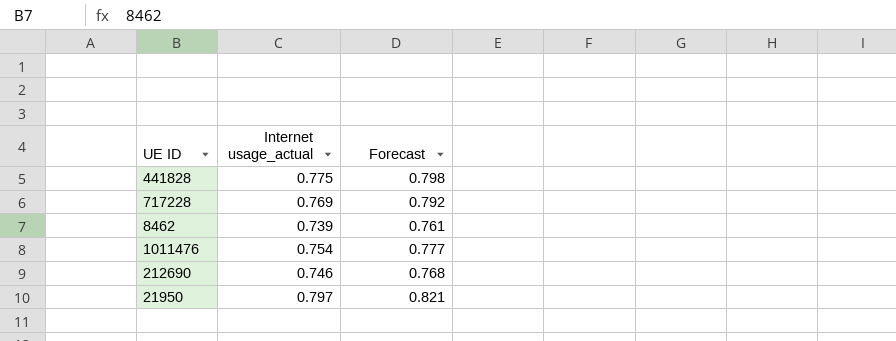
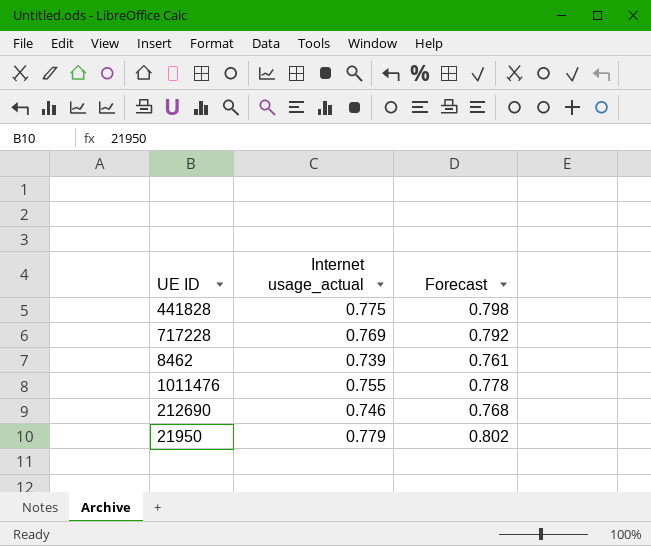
1011476 | Internet usage_actual: 0.754 -> 0.755
1011476 | Forecast: 0.777 -> 0.778
21950 | Internet usage_actual: 0.797 -> 0.779
21950 | Forecast: 0.821 -> 0.802

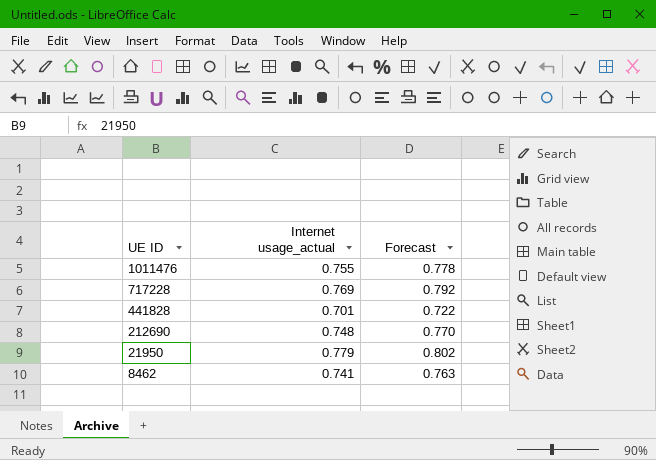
row order: none -> UE ID descending
441828 | Internet usage_actual: 0.775 -> 0.701
441828 | Forecast: 0.798 -> 0.722
212690 | Internet usage_actual: 0.746 -> 0.748
212690 | Forecast: 0.768 -> 0.770
8462 | Internet usage_actual: 0.739 -> 0.741
8462 | Forecast: 0.761 -> 0.763

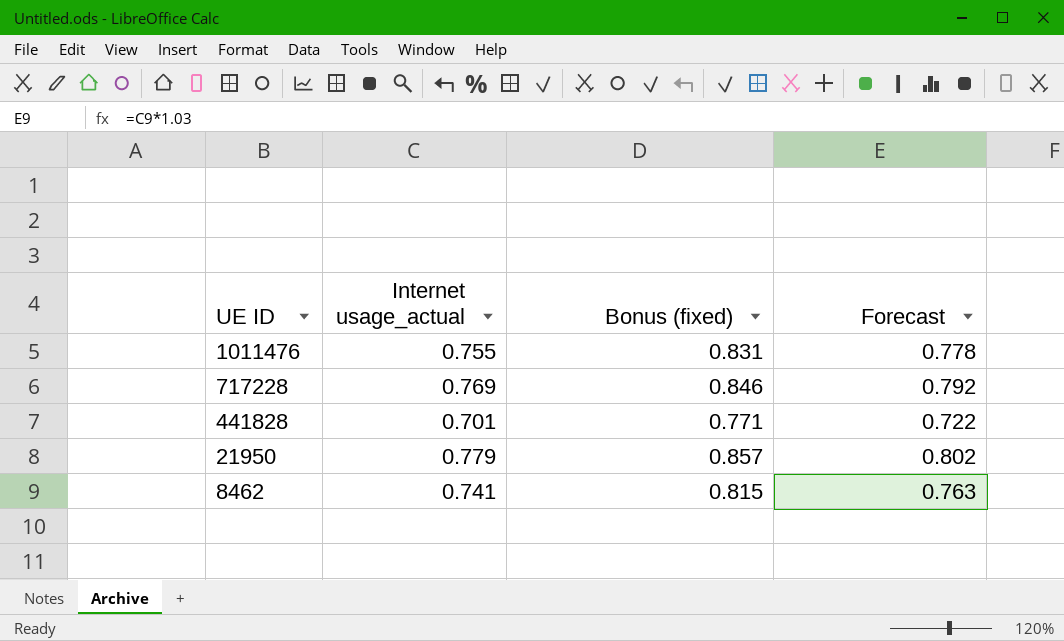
column Bonus (fixed) | formula: none -> [Internet usage_actual] * 1.1
row 212690: 0.748 | 0.770 -> none

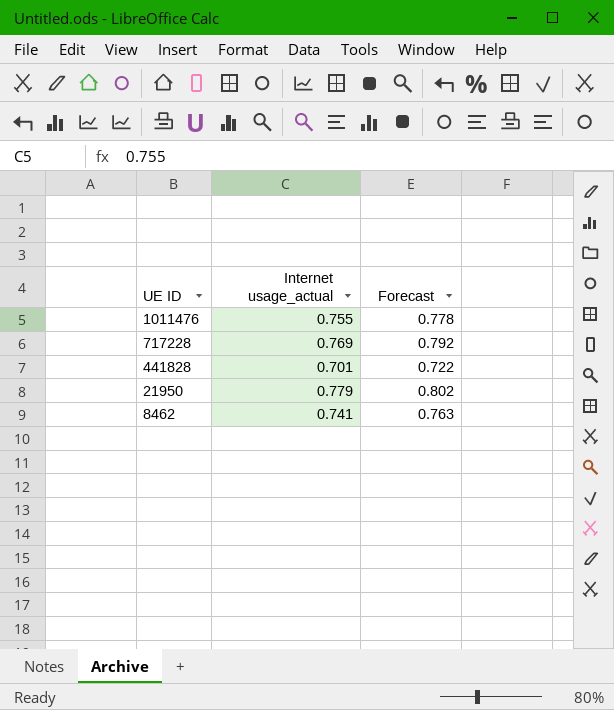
column Bonus (fixed) | formula: [Internet usage_actual] * 1.1 -> none

